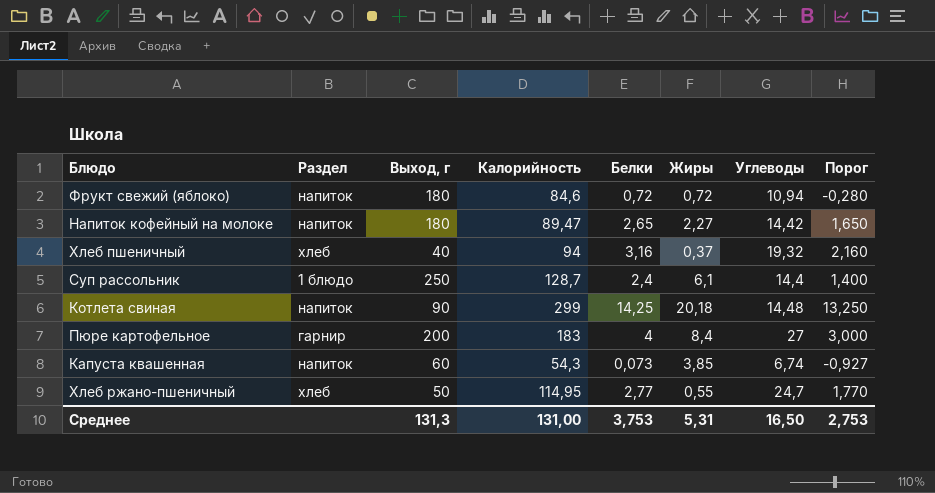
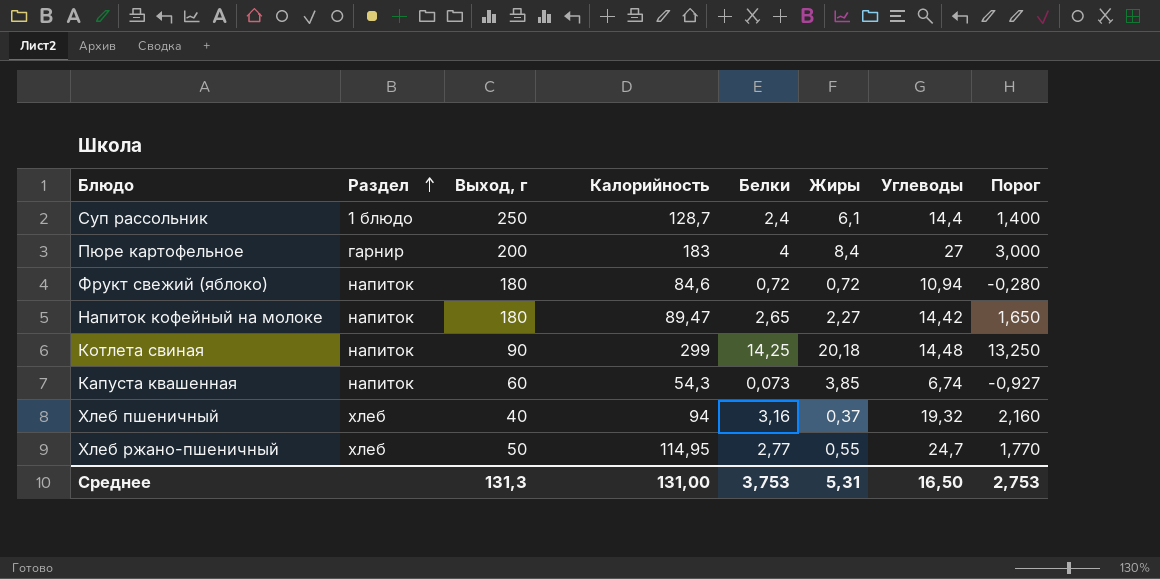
row order: none -> Раздел ascending

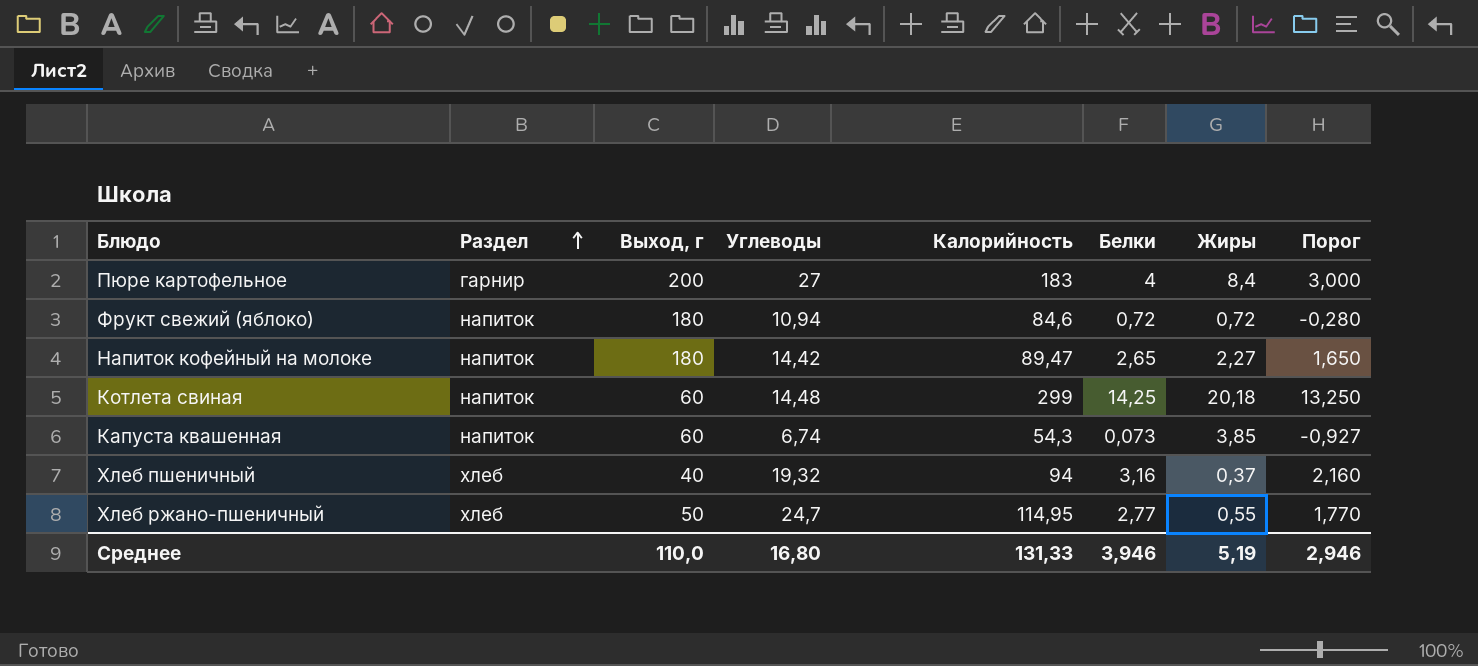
column Углеводы | position: 7 -> 4
row Суп рассольник: 1 блюдо | 250 | 128,7 | 2,4 | 6,1 | 14,4 | 1,400 -> none
Котлета свиная | Выход, г: 90 -> 60
Среднее | Выход, г: 131,3 -> 110,0
Среднее | Углеводы: 16,50 -> 16,80
Среднее | Калорийность: 131,00 -> 131,33
Среднее | Белки: 3,753 -> 3,946
Среднее | Жиры: 5,31 -> 5,19
Среднее | Порог: 2,753 -> 2,946

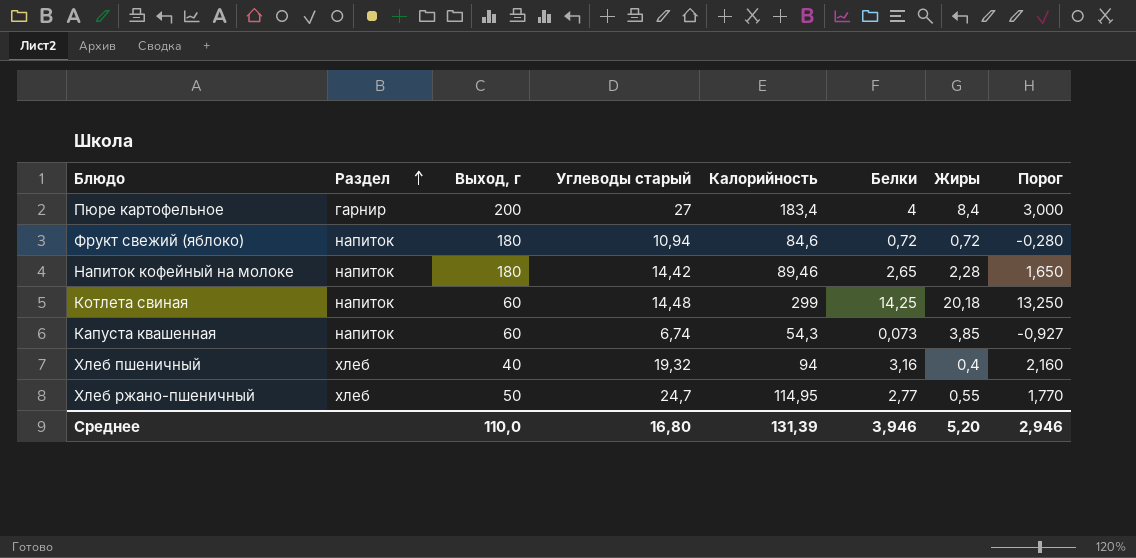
column name: Углеводы -> Углеводы старый
Пюре картофельное | Калорийность: 183 -> 183,4
Напиток кофейный на молоке | Калорийность: 89,47 -> 89,46
Напиток кофейный на молоке | Жиры: 2,27 -> 2,28
Хлеб пшеничный | Жиры: 0,37 -> 0,4
Среднее | Калорийность: 131,33 -> 131,39
Среднее | Жиры: 5,19 -> 5,20

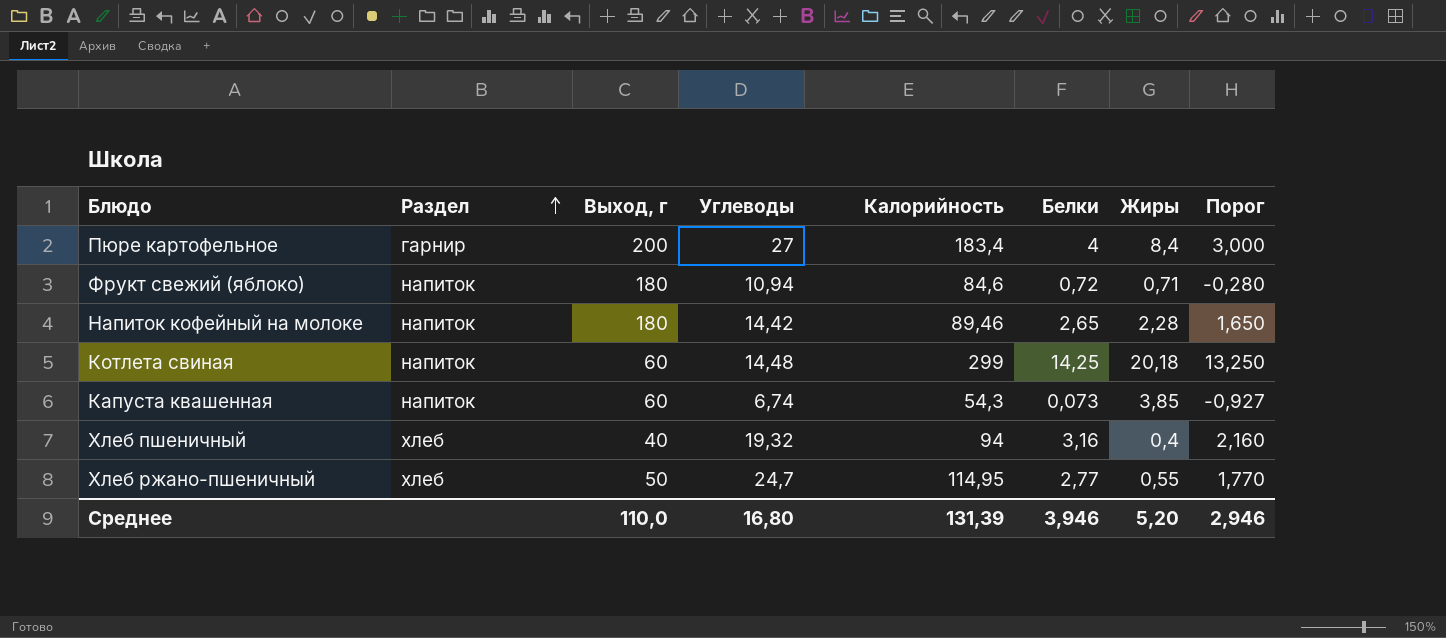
column name: Углеводы старый -> Углеводы
Фрукт свежий (яблоко) | Жиры: 0,72 -> 0,71

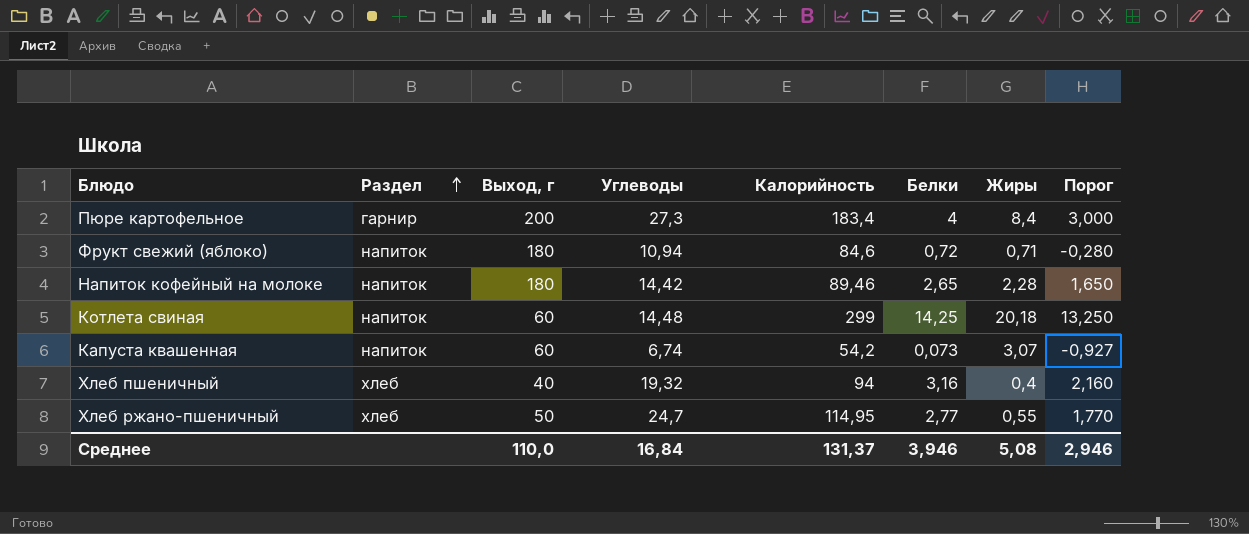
Пюре картофельное | Углеводы: 27 -> 27,3
Капуста квашенная | Калорийность: 54,3 -> 54,2
Капуста квашенная | Жиры: 3,85 -> 3,07
Среднее | Углеводы: 16,80 -> 16,84
Среднее | Калорийность: 131,39 -> 131,37
Среднее | Жиры: 5,20 -> 5,08

